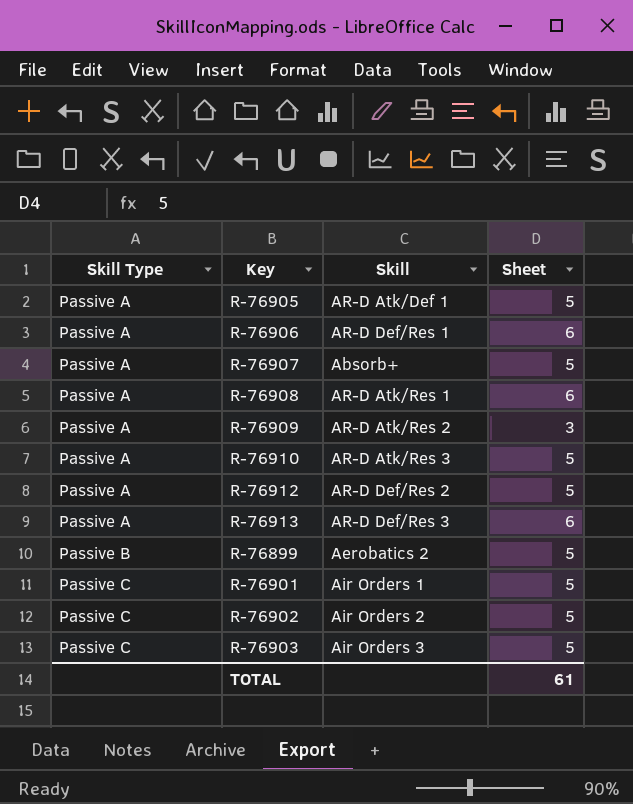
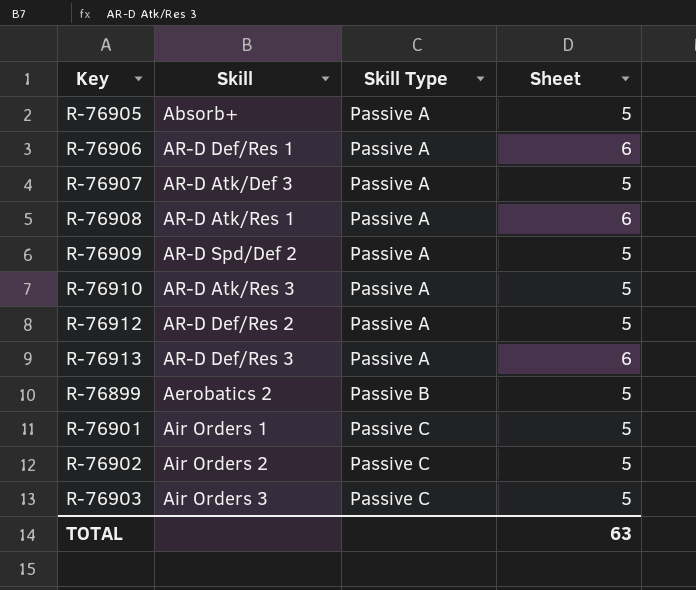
column Skill Type | position: 1 -> 3
R-76905 | Skill: AR-D Atk/Def 1 -> Absorb+
R-76907 | Skill: Absorb+ -> AR-D Atk/Def 3
R-76909 | Skill: AR-D Atk/Res 2 -> AR-D Spd/Def 2
R-76909 | Sheet: 3 -> 5
TOTAL | Sheet: 61 -> 63

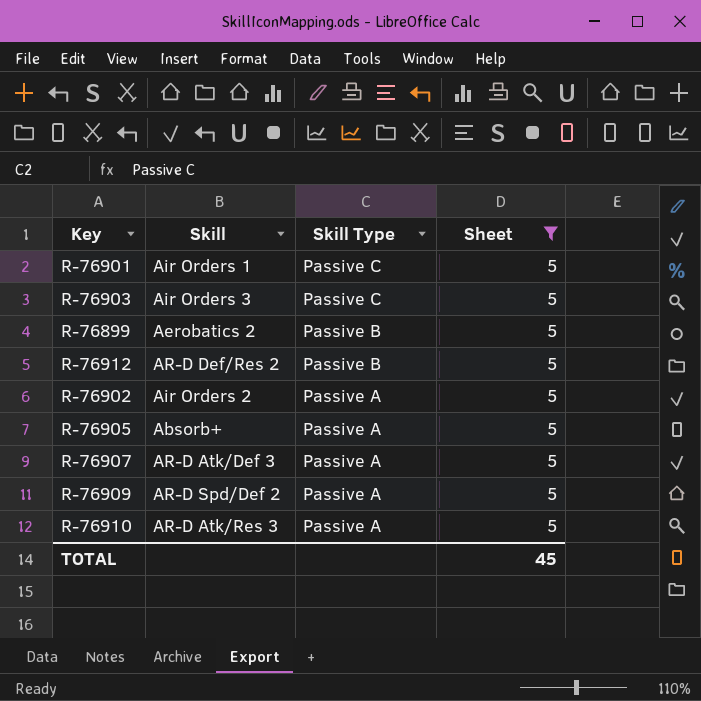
filter: none -> Sheet = 5
row order: Skill Type ascending -> Skill Type descending
R-76912 | Skill Type: Passive A -> Passive B
R-76902 | Skill Type: Passive C -> Passive A
TOTAL | Sheet: 63 -> 45

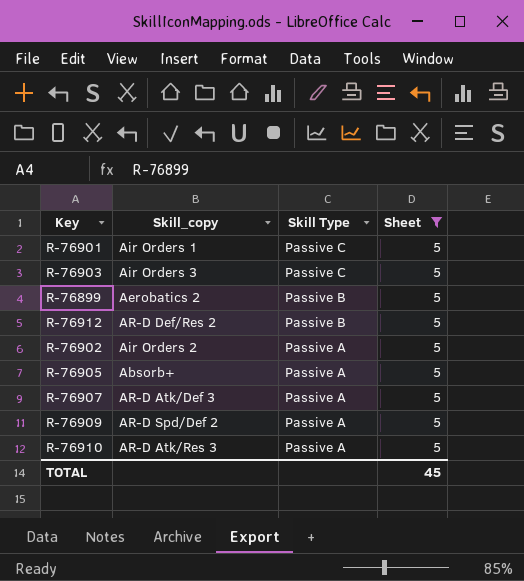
column name: Skill -> Skill_copy

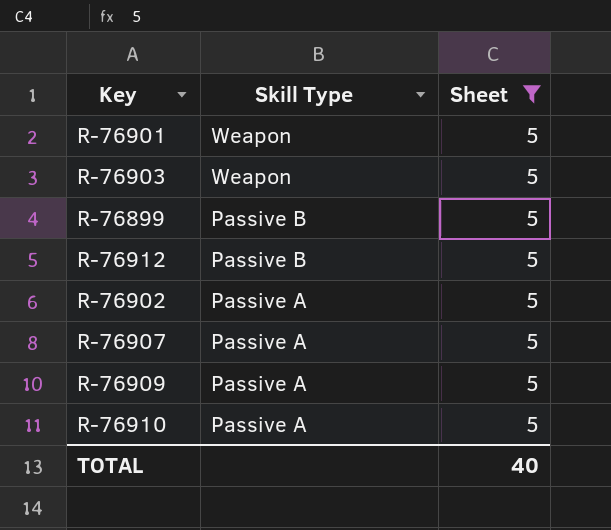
column Skill_copy | position: 2 -> none
row R-76905: Absorb+ | Passive A | 5 -> none
R-76901 | Skill Type: Passive C -> Weapon
R-76903 | Skill Type: Passive C -> Weapon
TOTAL | Sheet: 45 -> 40

